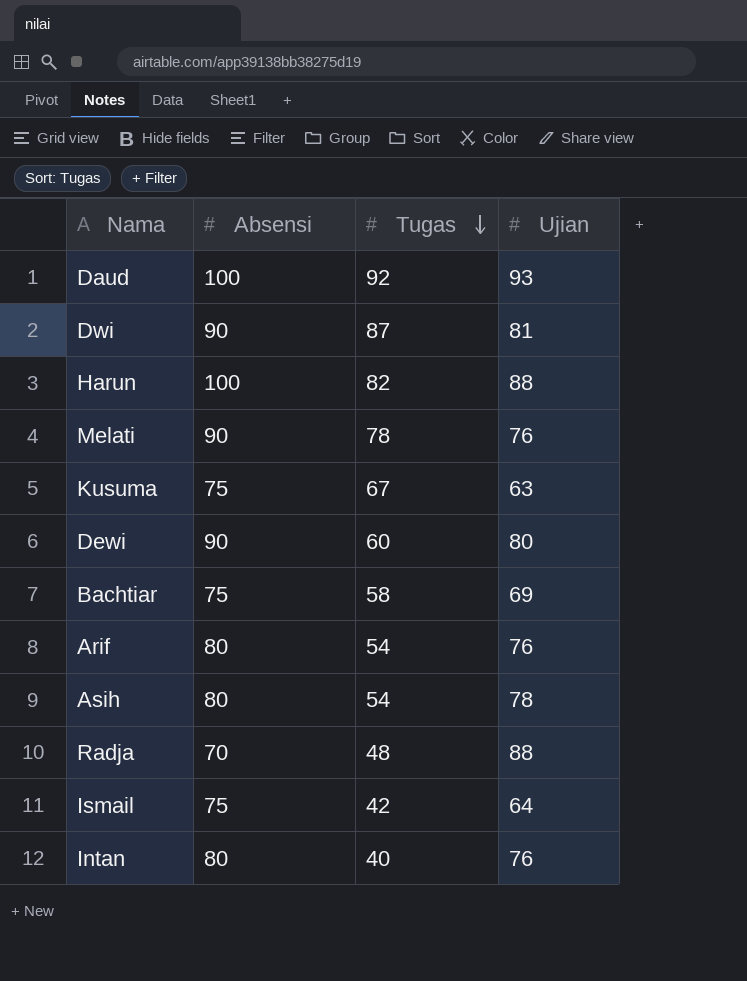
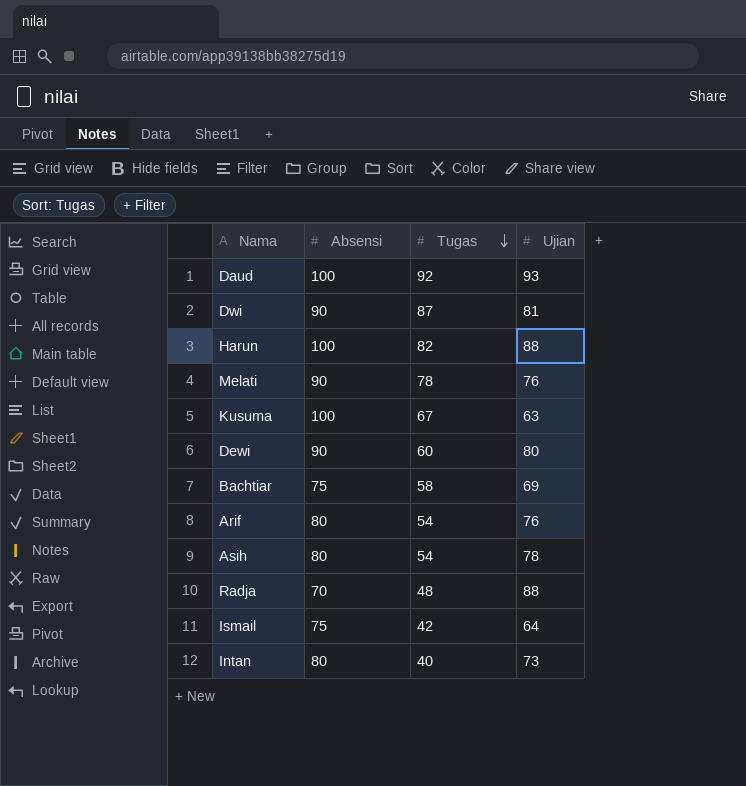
Kusuma | Absensi: 75 -> 100
Intan | Ujian: 76 -> 73

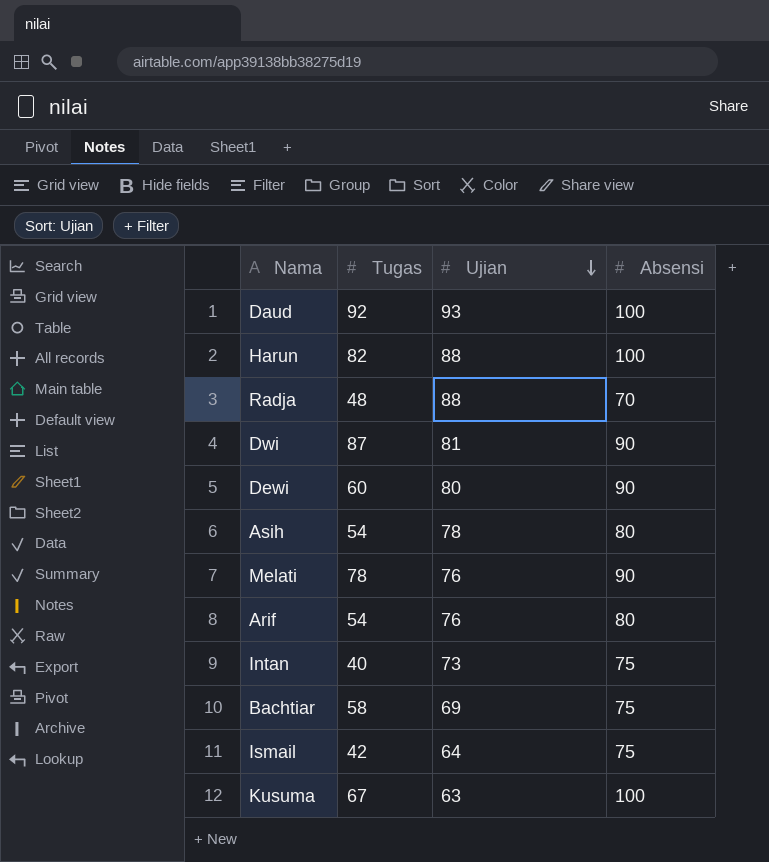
row order: Tugas descending -> Ujian descending
column Absensi | position: 2 -> 4
Intan | Absensi: 80 -> 75

